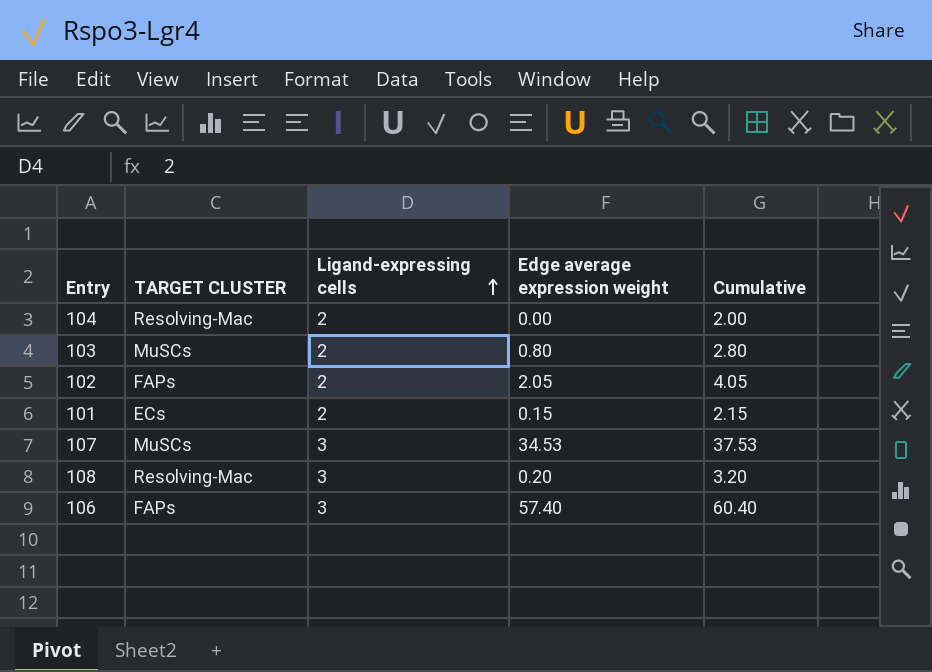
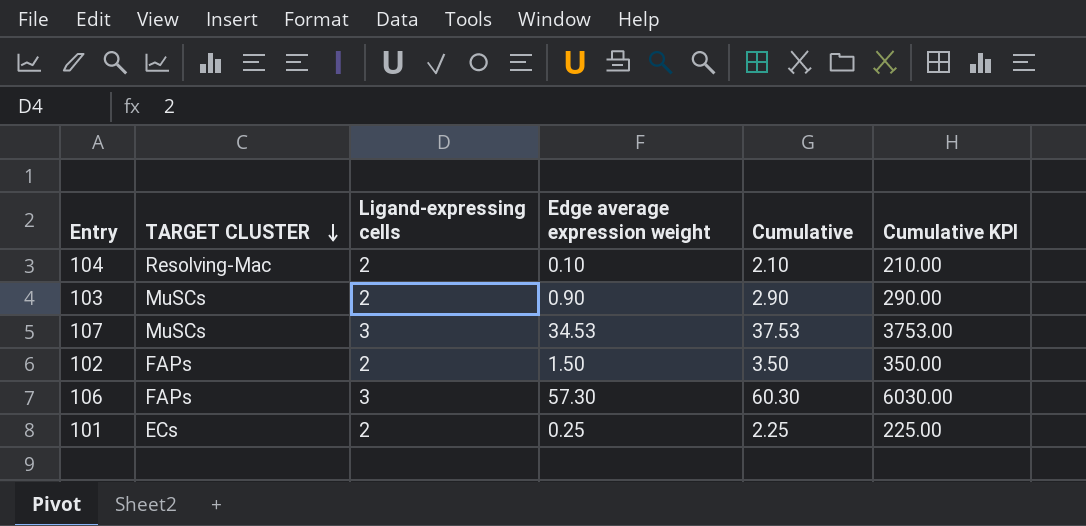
row order: Ligand-expressing cells ascending -> TARGET CLUSTER descending
column Cumulative KPI | formula: none -> [Cumulative] * 100
row 108: Resolving-Mac | 3 | 0.20 | 3.20 -> none
104 | Edge average expression weight: 0.00 -> 0.10
104 | Cumulative: 2.00 -> 2.10
103 | Edge average expression weight: 0.80 -> 0.90
103 | Cumulative: 2.80 -> 2.90
102 | Edge average expression weight: 2.05 -> 1.50
102 | Cumulative: 4.05 -> 3.50
106 | Edge average expression weight: 57.40 -> 57.30
106 | Cumulative: 60.40 -> 60.30
101 | Edge average expression weight: 0.15 -> 0.25
101 | Cumulative: 2.15 -> 2.25

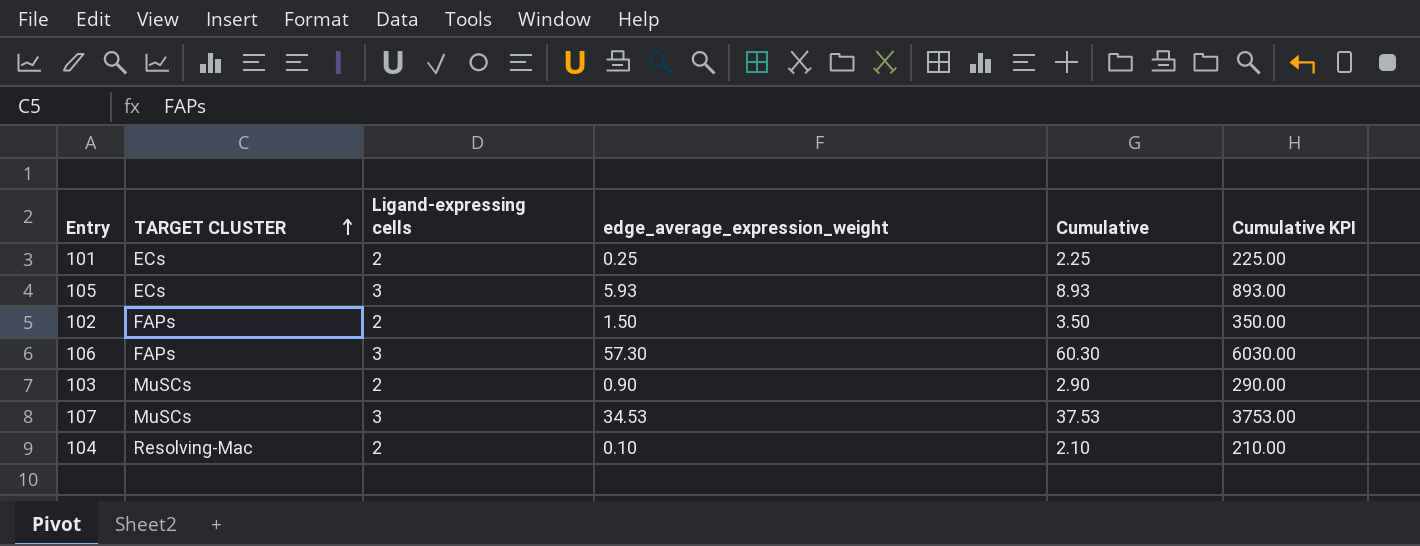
row order: TARGET CLUSTER descending -> TARGET CLUSTER ascending
column name: Edge average expression weight -> edge_average_expression_weight
row 105: none -> ECs | 3 | 5.93 | 8.93 | 893.00

